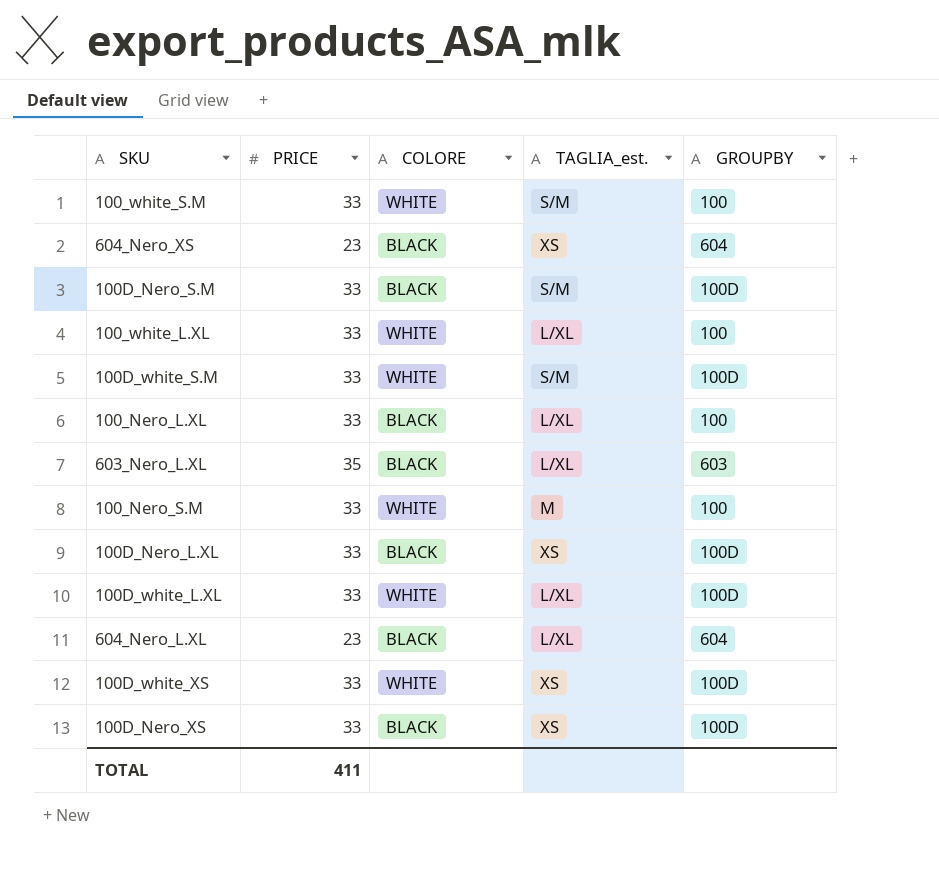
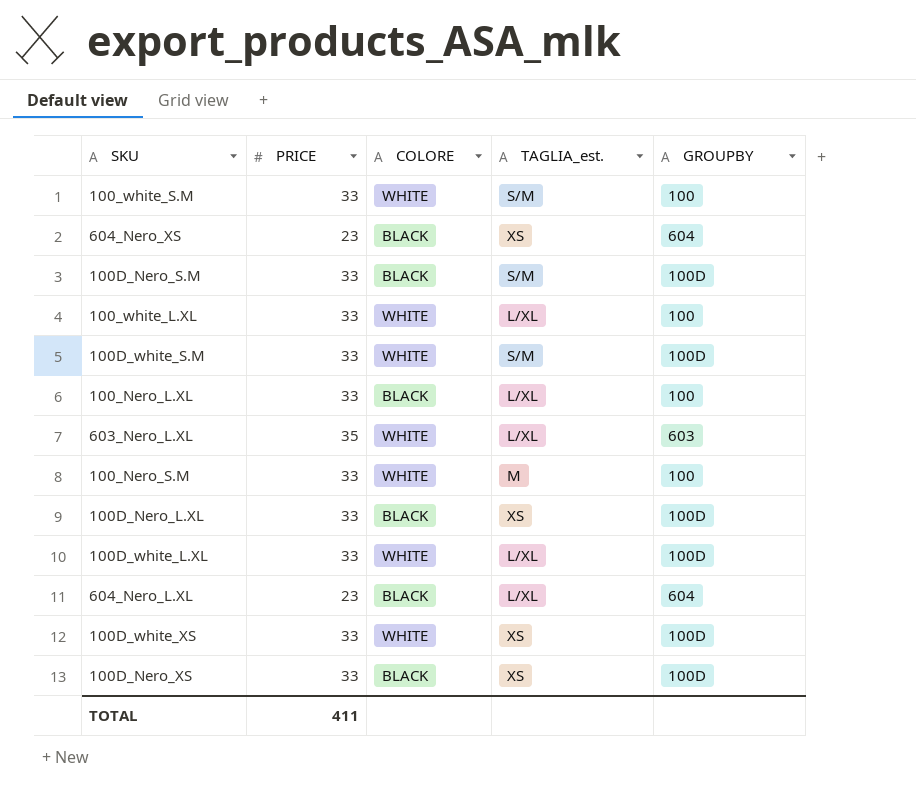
603_Nero_L.XL | COLORE: BLACK -> WHITE

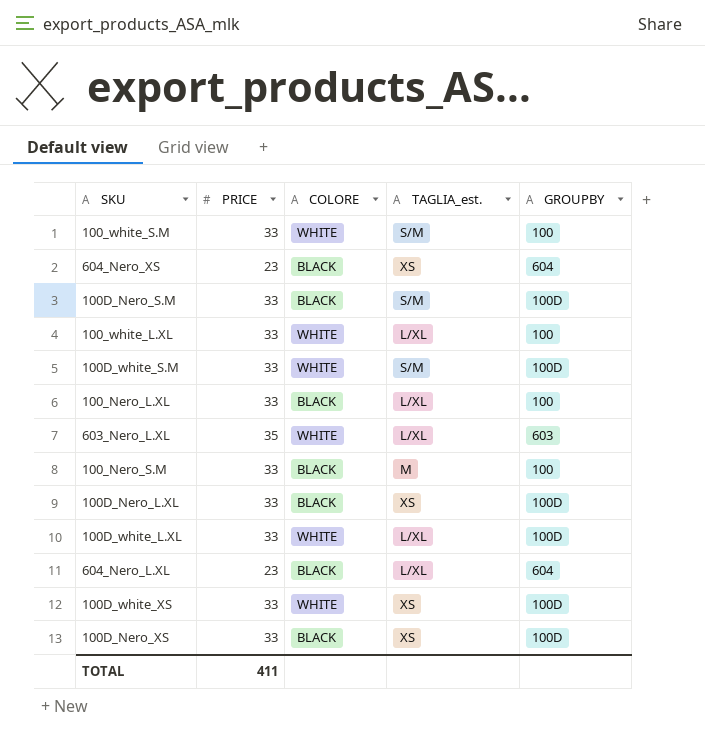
100_Nero_S.M | COLORE: WHITE -> BLACK

